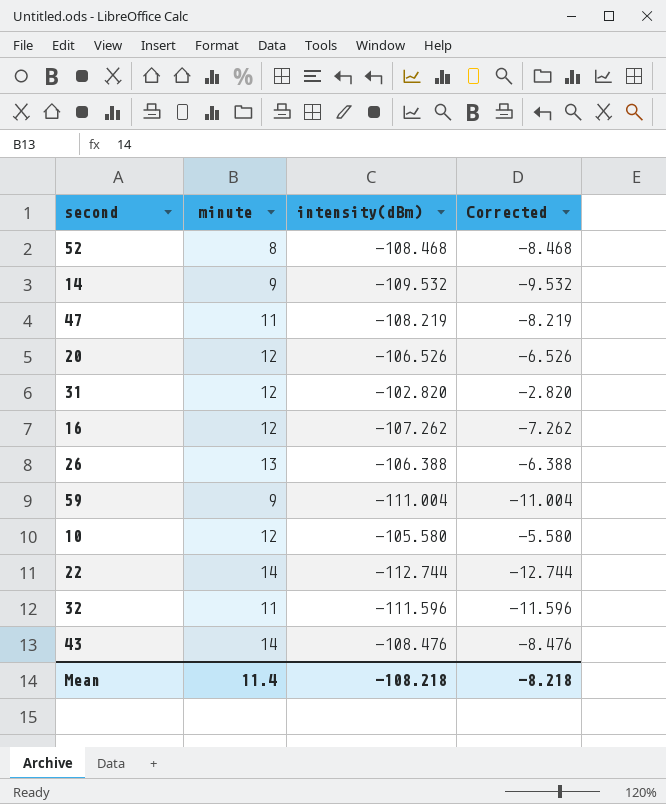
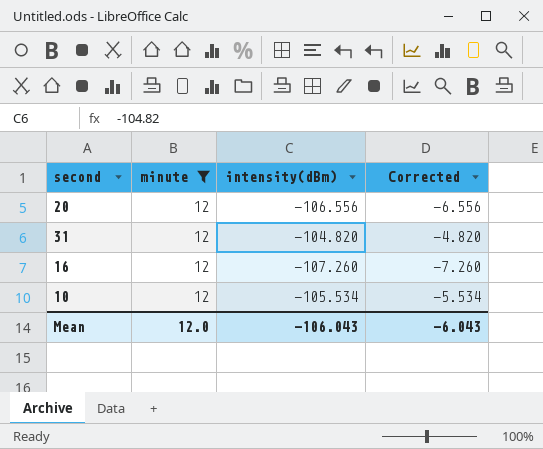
filter: none -> minute = 12
20 | intensity(dBm): -106.526 -> -106.556
20 | Corrected: -6.526 -> -6.556
31 | intensity(dBm): -102.820 -> -104.820
31 | Corrected: -2.820 -> -4.820
16 | intensity(dBm): -107.262 -> -107.260
16 | Corrected: -7.262 -> -7.260
10 | intensity(dBm): -105.580 -> -105.534
10 | Corrected: -5.580 -> -5.534
Mean | minute: 11.4 -> 12.0
Mean | intensity(dBm): -108.218 -> -106.043
Mean | Corrected: -8.218 -> -6.043

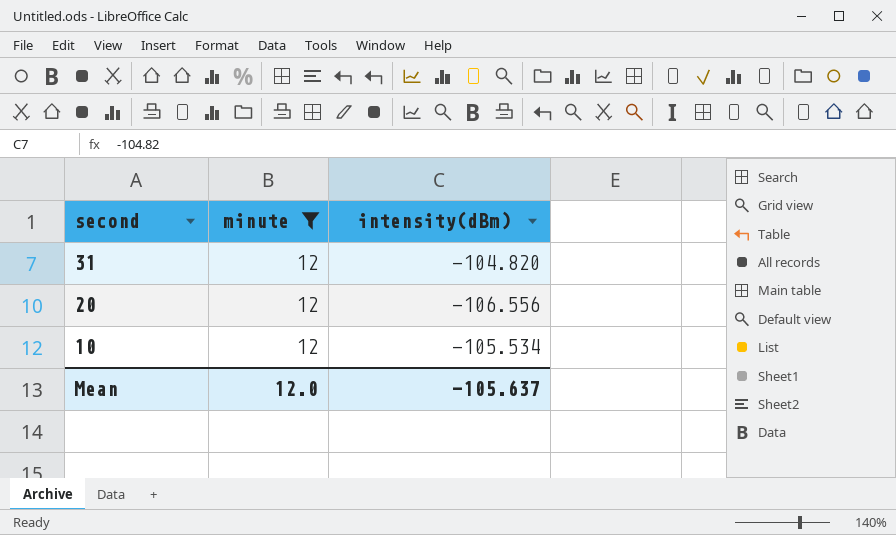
row order: none -> second descending
column Corrected | formula: [intensity(dBm)] + 100 -> none
row 16: 12 | -107.260 | -7.260 -> none
Mean | intensity(dBm): -106.043 -> -105.637

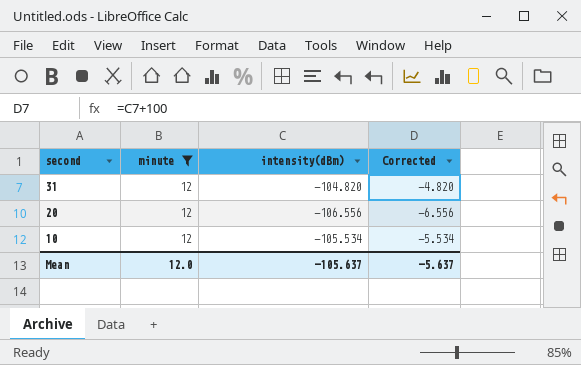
column Corrected | formula: none -> [intensity(dBm)] + 100

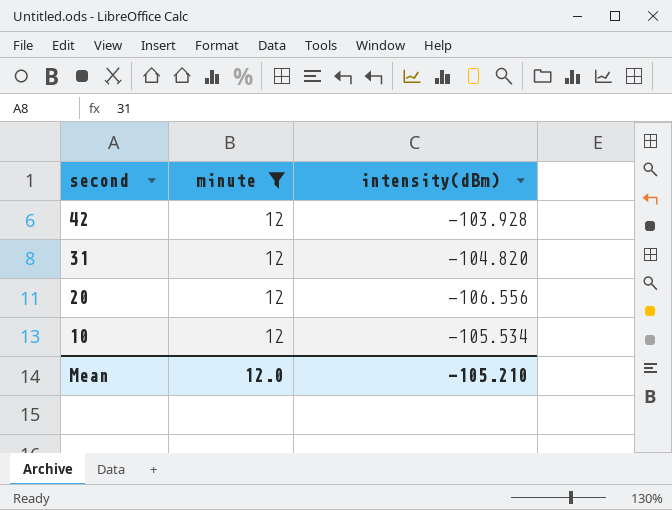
column Corrected | formula: [intensity(dBm)] + 100 -> none
row 42: none -> 12 | -103.928
Mean | intensity(dBm): -105.637 -> -105.210

